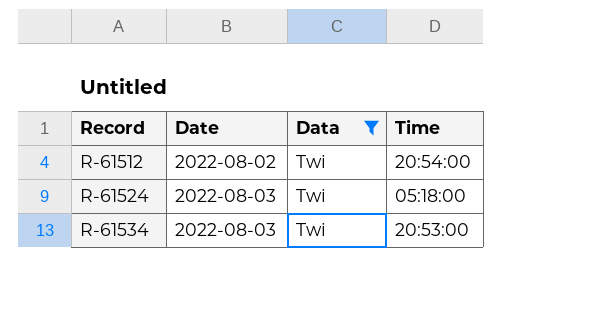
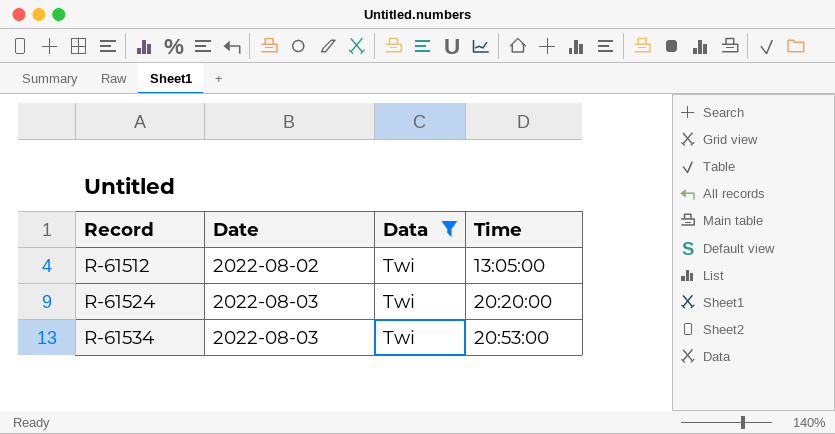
R-61512 | Time: 20:54:00 -> 13:05:00
R-61524 | Time: 05:18:00 -> 20:20:00

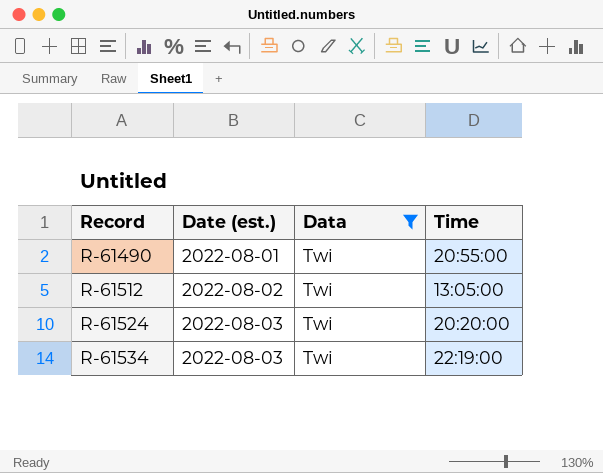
column name: Date -> Date (est.)
row R-61490: none -> 2022-08-01 | Twi | 20:55:00
R-61534 | Time: 20:53:00 -> 22:19:00

